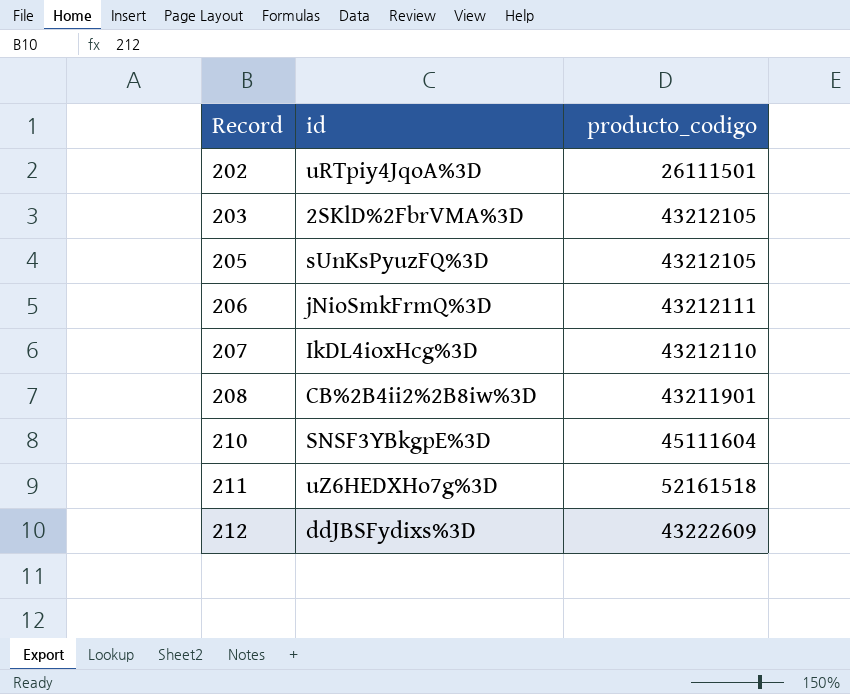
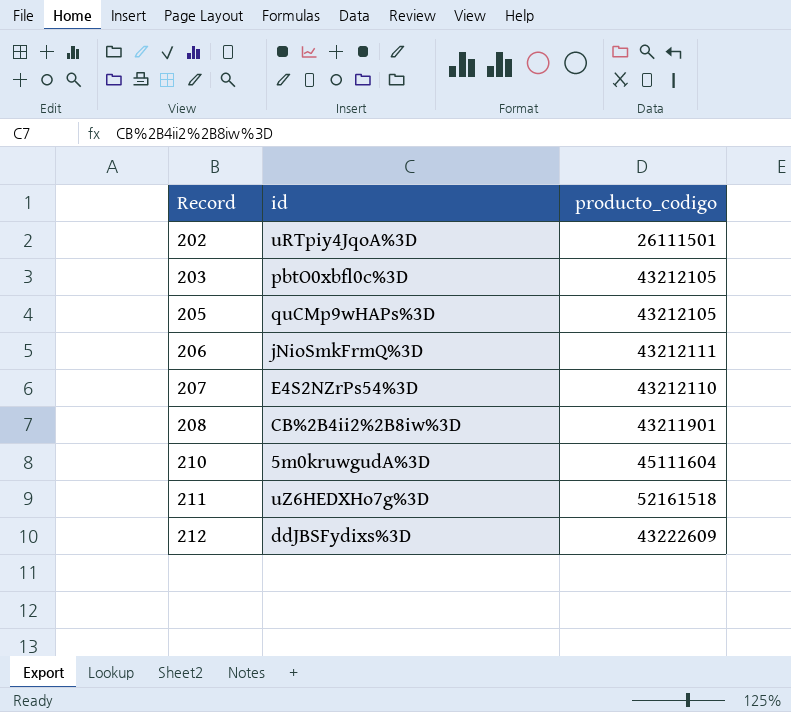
203 | id: 2SKlD%2FbrVMA%3D -> pbtO0xbfl0c%3D
205 | id: sUnKsPyuzFQ%3D -> quCMp9wHAPs%3D
207 | id: IkDL4ioxHcg%3D -> E4S2NZrPs54%3D
210 | id: SNSF3YBkgpE%3D -> 5m0kruwgudA%3D

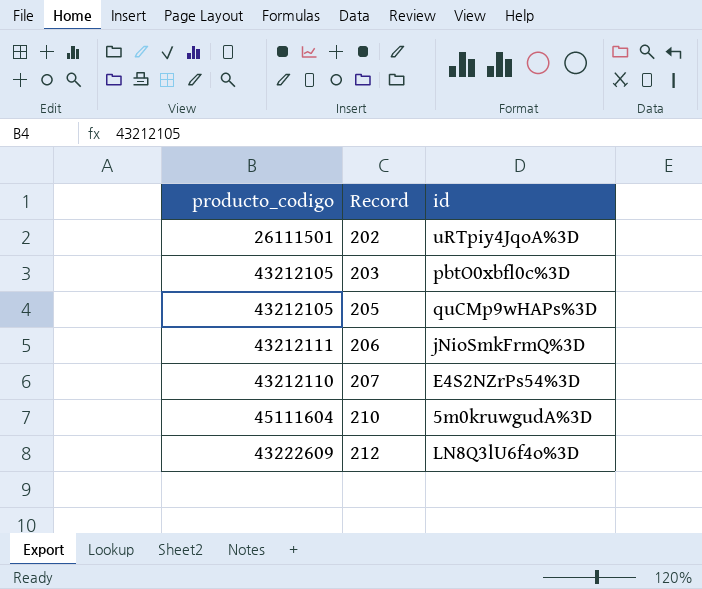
column producto_codigo | position: 3 -> 1
row 208: CB%2B4ii2%2B8iw%3D | 43211901 -> none
row 211: uZ6HEDXHo7g%3D | 52161518 -> none
212 | id: ddJBSFydixs%3D -> LN8Q3lU6f4o%3D

